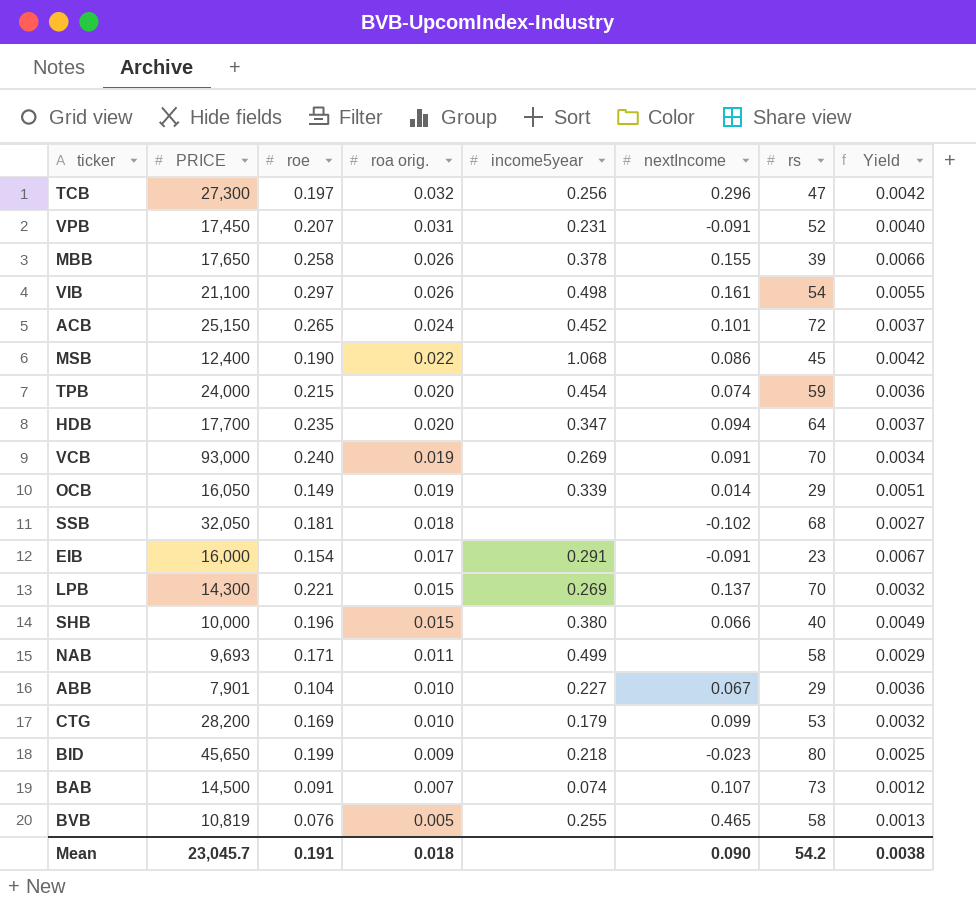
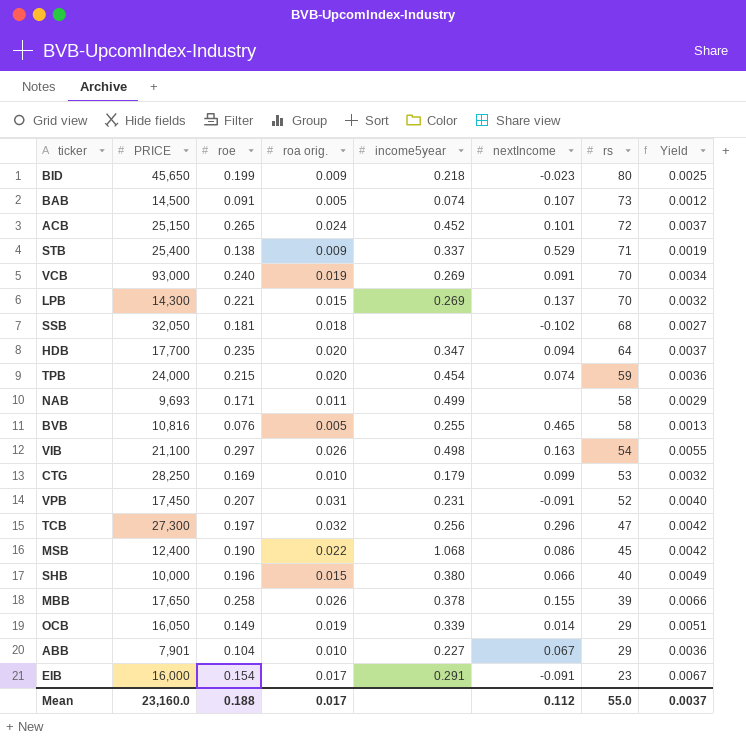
row order: roa orig. descending -> rs descending
BAB | roa orig.: 0.007 -> 0.005
row STB: none -> 25,400 | 0.138 | 0.009 | 0.337 | 0.529 | 71 | 0.0019
BVB | PRICE: 10,819 -> 10,816
VIB | nextIncome: 0.161 -> 0.163
CTG | PRICE: 28,200 -> 28,250
Mean | PRICE: 23,045.7 -> 23,160.0
Mean | roe: 0.191 -> 0.188
Mean | roa orig.: 0.018 -> 0.017
Mean | nextIncome: 0.090 -> 0.112
Mean | rs: 54.2 -> 55.0
Mean | Yield: 0.0038 -> 0.0037

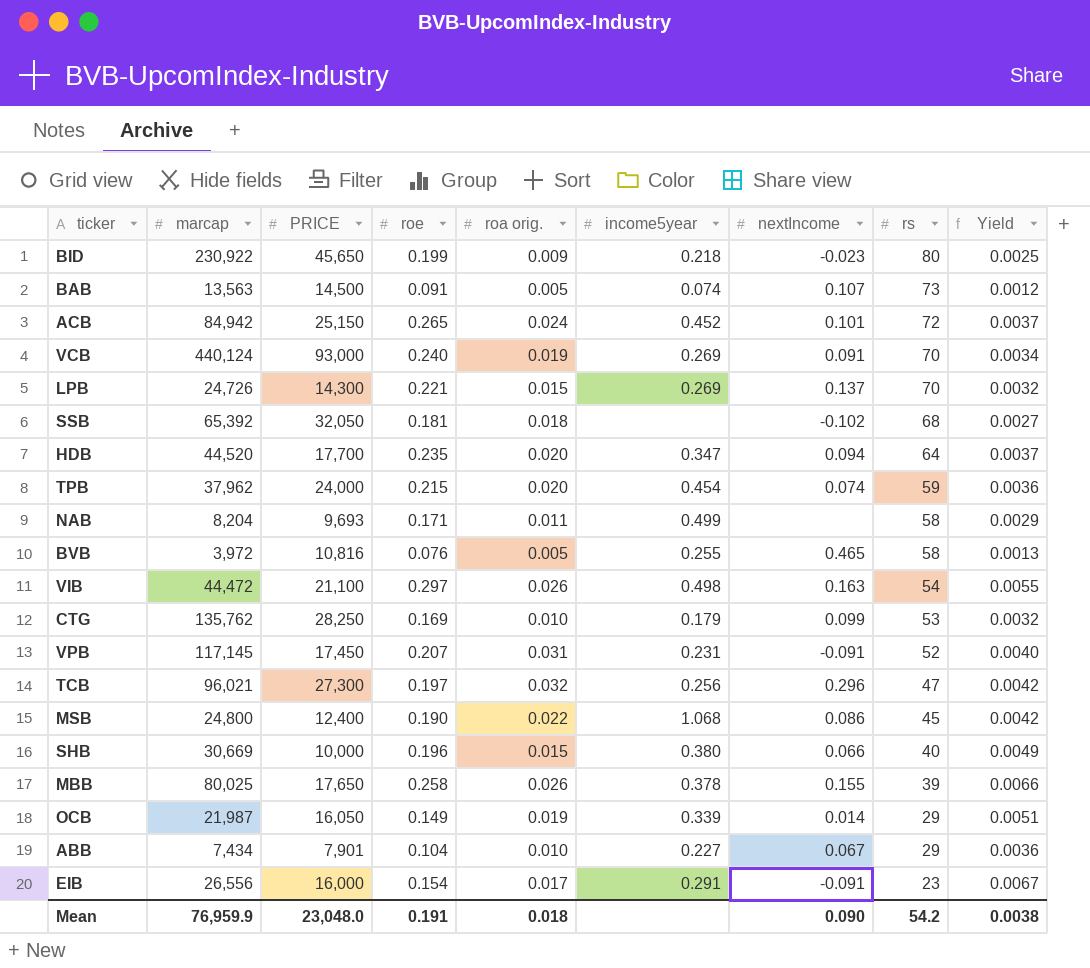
column marcap | position: none -> 2
row STB: 25,400 | 0.138 | 0.009 | 0.337 | 0.529 | 71 | 0.0019 -> none
Mean | PRICE: 23,160.0 -> 23,048.0
Mean | roe: 0.188 -> 0.191
Mean | roa orig.: 0.017 -> 0.018
Mean | nextIncome: 0.112 -> 0.090
Mean | rs: 55.0 -> 54.2
Mean | Yield: 0.0037 -> 0.0038

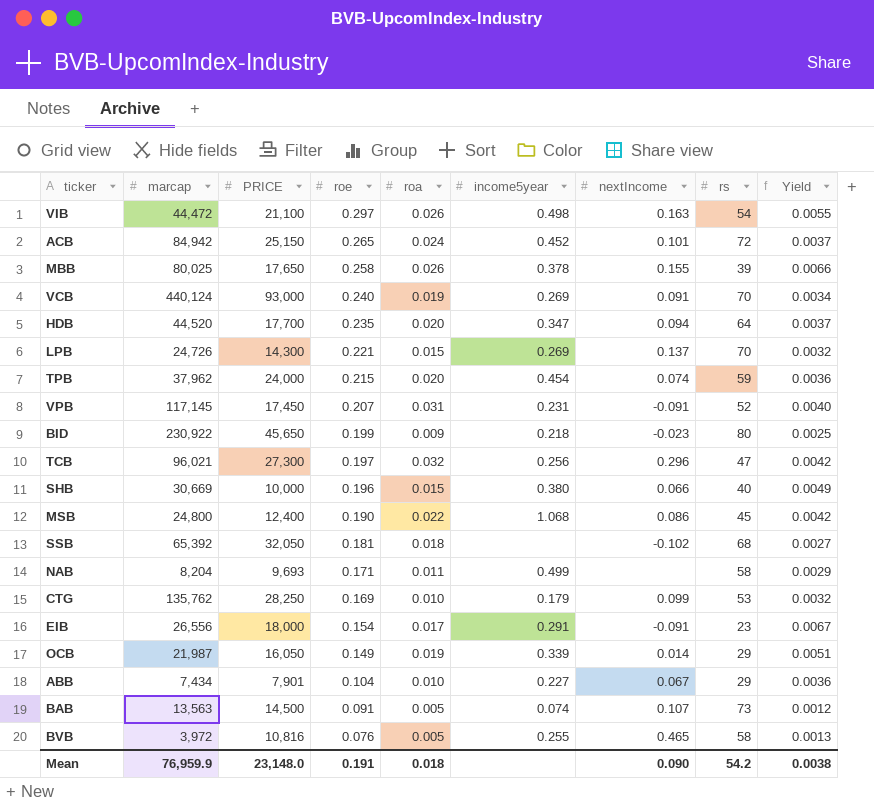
row order: rs descending -> roe descending
column name: roa orig. -> roa
EIB | PRICE: 16,000 -> 18,000
Mean | PRICE: 23,048.0 -> 23,148.0

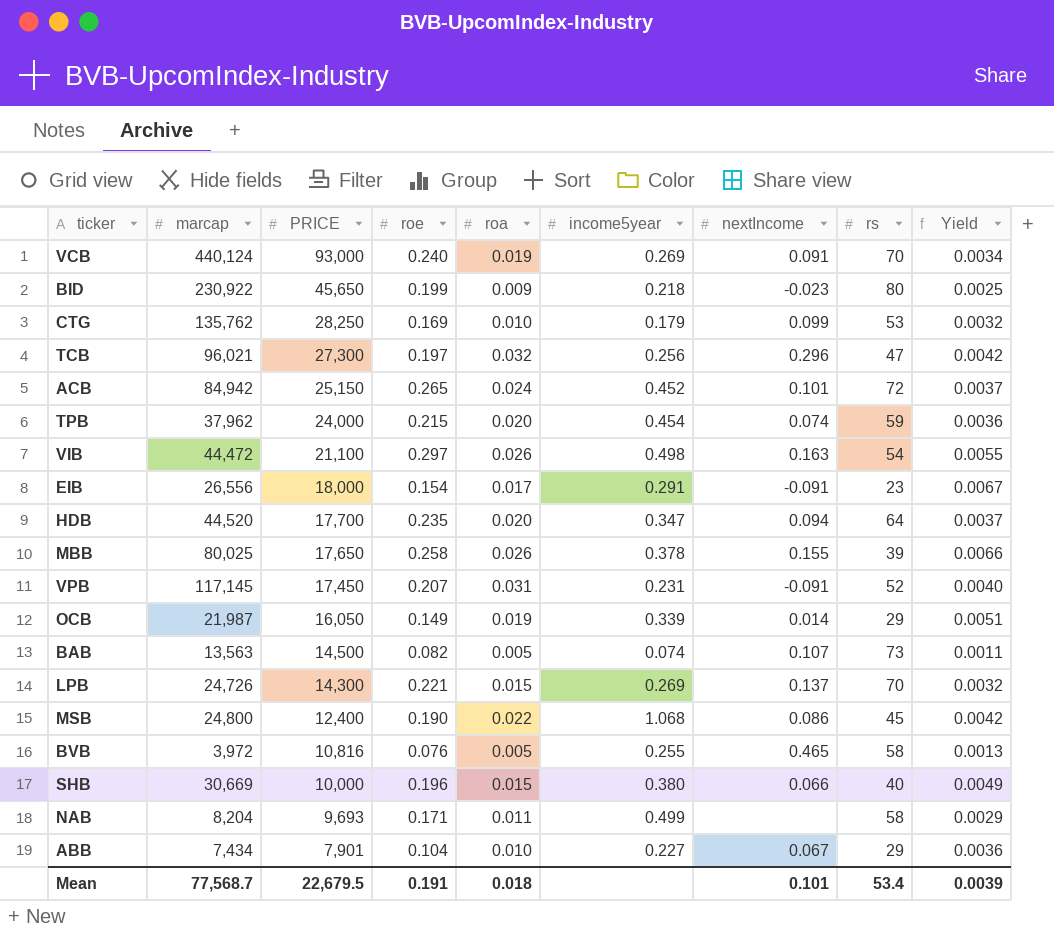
row order: roe descending -> PRICE descending
row SSB: 65,392 | 32,050 | 0.181 | 0.018 | none | -0.102 | 68 | 0.0027 -> none
BAB | roe: 0.091 -> 0.082
BAB | Yield: 0.0012 -> 0.0011
Mean | marcap: 76,959.9 -> 77,568.7
Mean | PRICE: 23,148.0 -> 22,679.5
Mean | nextIncome: 0.090 -> 0.101
Mean | rs: 54.2 -> 53.4
Mean | Yield: 0.0038 -> 0.0039

